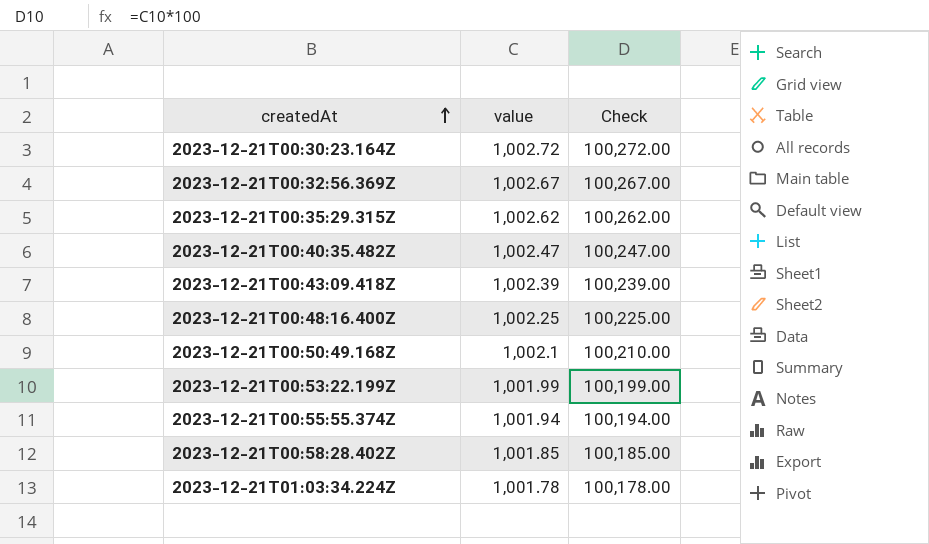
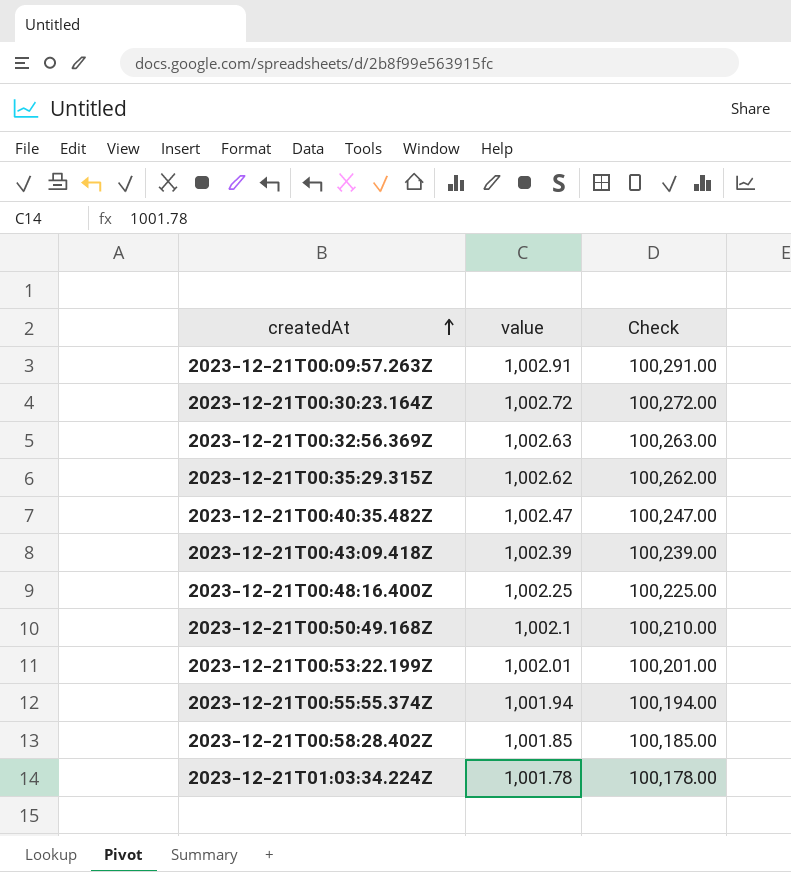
row 2023-12-21T00:09:57.263Z: none -> 1,002.91 | 100,291.00
2023-12-21T00:32:56.369Z | value: 1,002.67 -> 1,002.63
2023-12-21T00:32:56.369Z | Check: 100,267.00 -> 100,263.00
2023-12-21T00:53:22.199Z | value: 1,001.99 -> 1,002.01
2023-12-21T00:53:22.199Z | Check: 100,199.00 -> 100,201.00

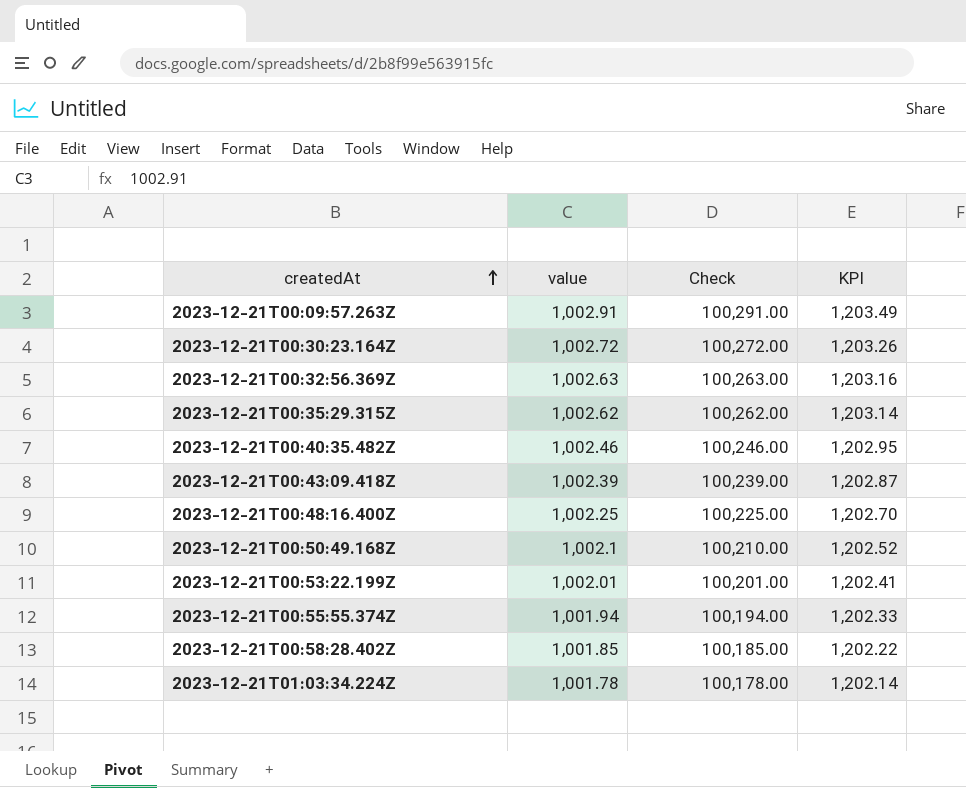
column KPI | formula: none -> [value] * 1.2
2023-12-21T00:40:35.482Z | value: 1,002.47 -> 1,002.46
2023-12-21T00:40:35.482Z | Check: 100,247.00 -> 100,246.00

